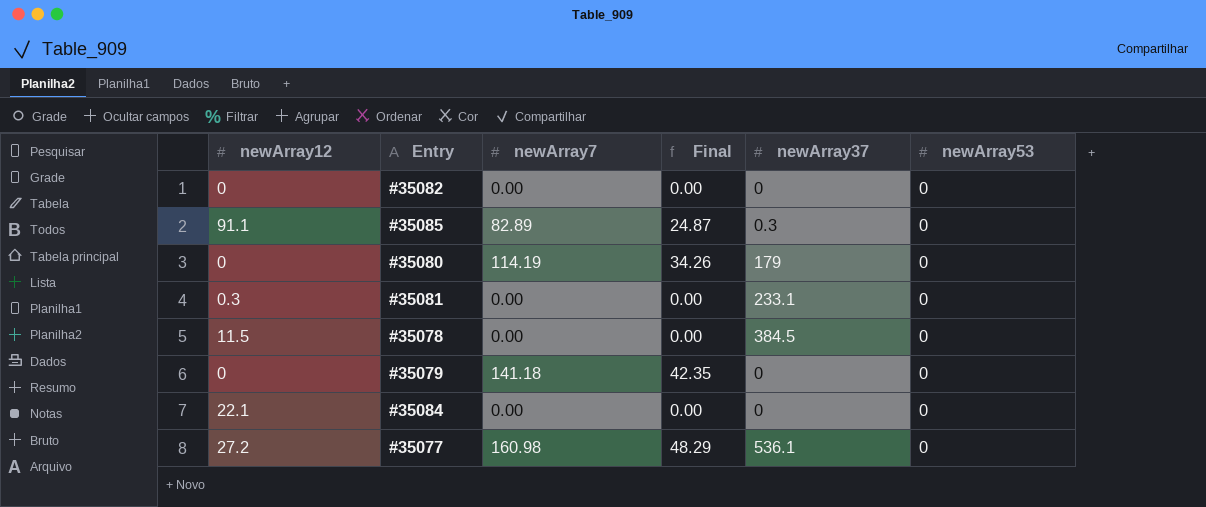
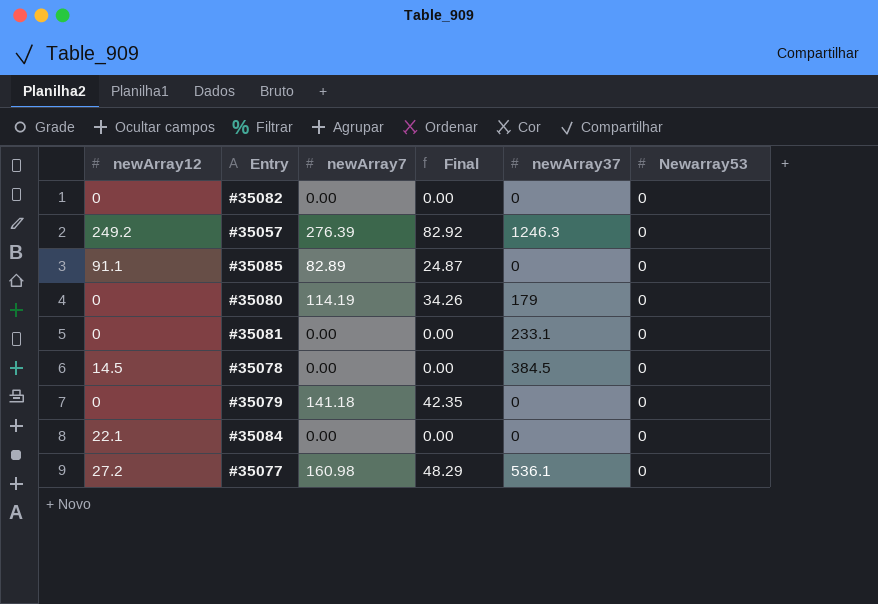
column name: newArray53 -> Newarray53
row #35057: none -> 249.2 | 276.39 | 82.92 | 1246.3 | 0
#35085 | newArray37: 0.3 -> 0
#35081 | newArray12: 0.3 -> 0
#35078 | newArray12: 11.5 -> 14.5

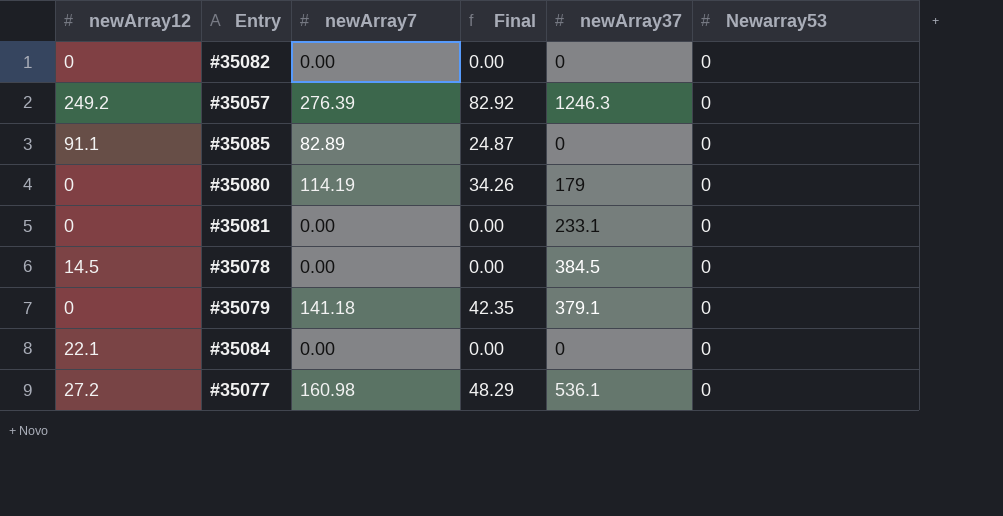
#35079 | newArray37: 0 -> 379.1

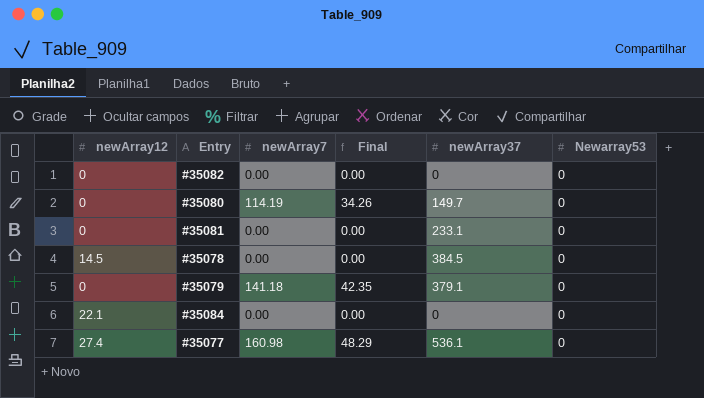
row #35057: 249.2 | 276.39 | 82.92 | 1246.3 | 0 -> none
row #35085: 91.1 | 82.89 | 24.87 | 0 | 0 -> none
#35080 | newArray37: 179 -> 149.7
#35077 | newArray12: 27.2 -> 27.4

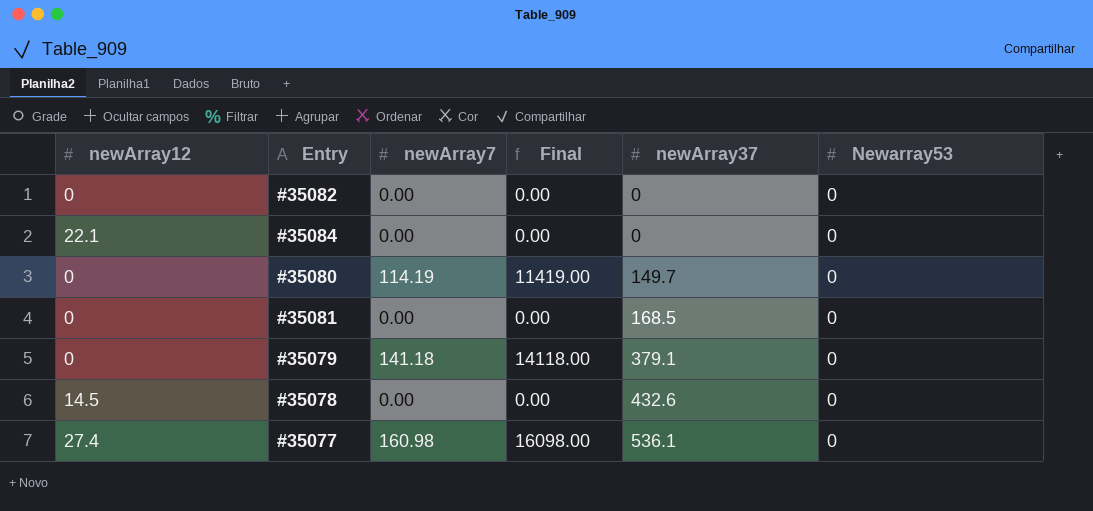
row order: none -> newArray37 ascending
column Final | formula: [newArray7] * 0.3 -> [newArray7] * 100
#35081 | newArray37: 233.1 -> 168.5
#35078 | newArray37: 384.5 -> 432.6

